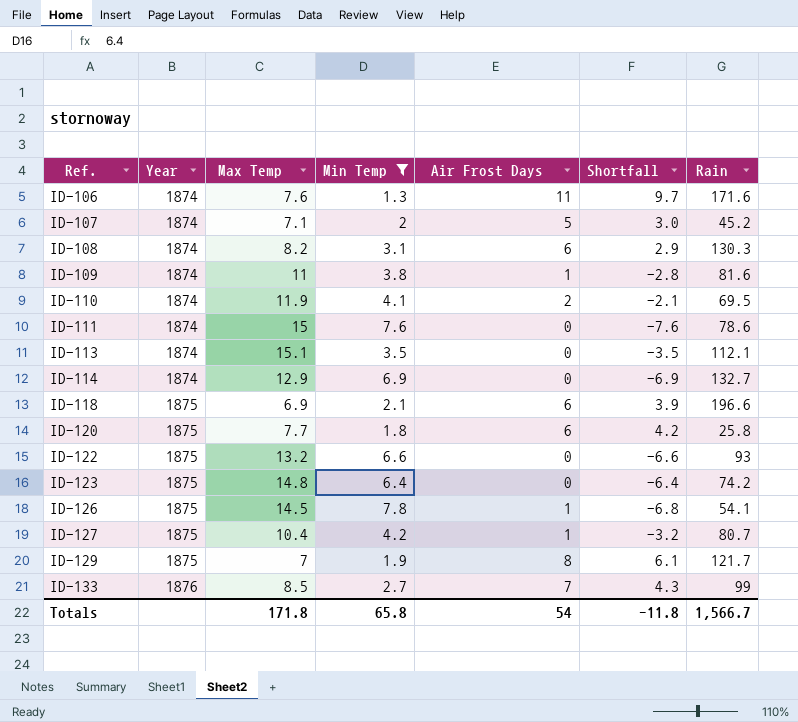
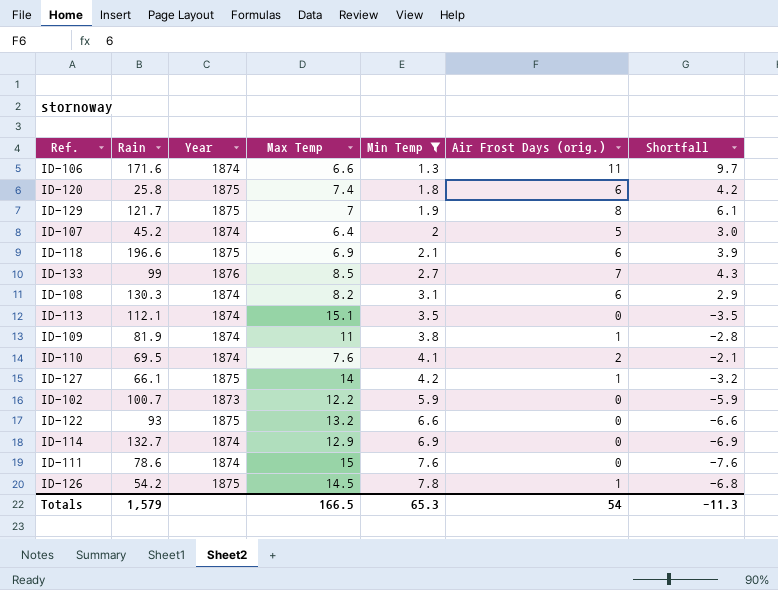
row order: Ref. ascending -> Min Temp ascending
column Rain | position: 7 -> 2
column name: Air Frost Days -> Air Frost Days (orig.)
row ID-123: 1875 | 14.8 | 6.4 | 0 | -6.4 | 74.2 -> none
ID-106 | Max Temp: 7.6 -> 6.6
ID-120 | Max Temp: 7.7 -> 7.4
ID-107 | Max Temp: 7.1 -> 6.4
ID-109 | Rain: 81.6 -> 81.9
ID-110 | Max Temp: 11.9 -> 7.6
ID-127 | Rain: 80.7 -> 66.1
ID-127 | Max Temp: 10.4 -> 14
row ID-102: none -> 100.7 | 1873 | 12.2 | 5.9 | 0 | -5.9
ID-126 | Rain: 54.1 -> 54.2
Totals | Rain: 1,566.7 -> 1,579
Totals | Max Temp: 171.8 -> 166.5
Totals | Min Temp: 65.8 -> 65.3
Totals | Shortfall: -11.8 -> -11.3

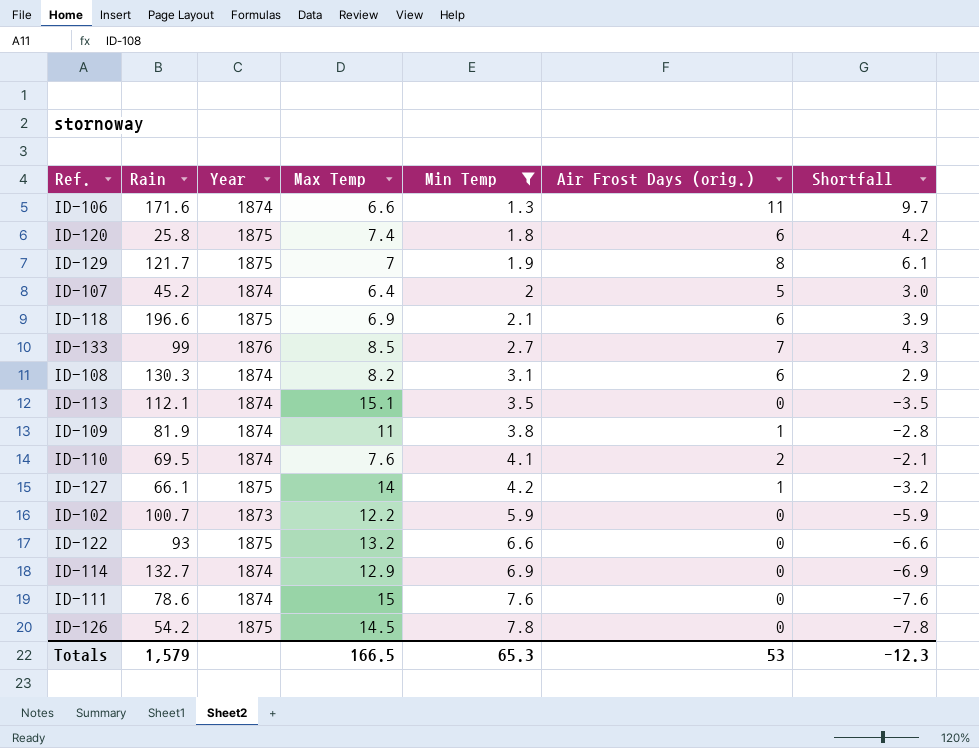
ID-126 | Air Frost Days (orig.): 1 -> 0
ID-126 | Shortfall: -6.8 -> -7.8
Totals | Air Frost Days (orig.): 54 -> 53
Totals | Shortfall: -11.3 -> -12.3

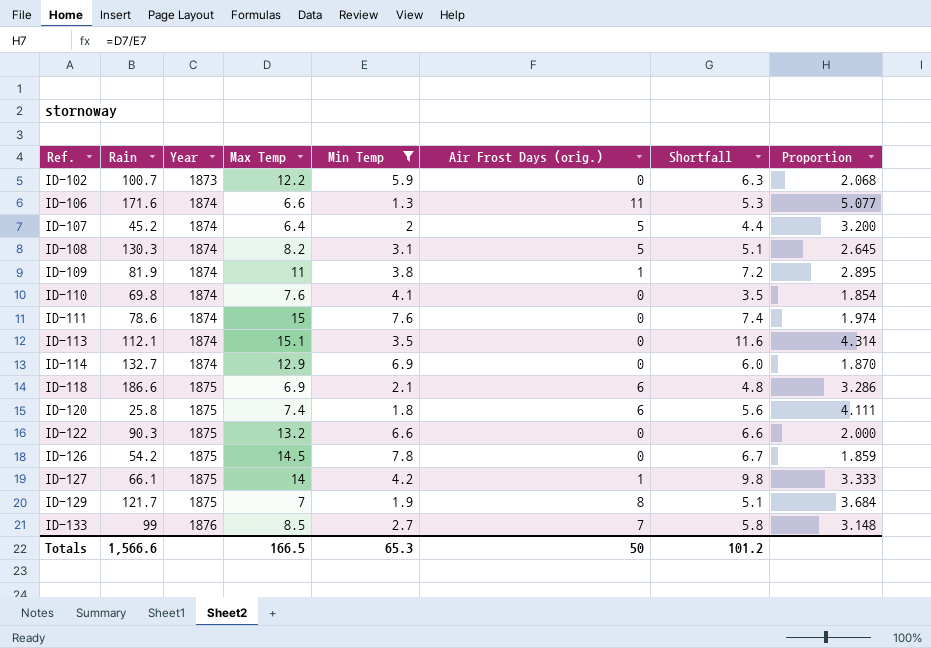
row order: Min Temp ascending -> Ref. ascending
column Shortfall | formula: [Air Frost Days (orig.)] - [Min Temp] -> [Max Temp] - [Min Temp]
column Proportion | formula: none -> [Max Temp] / [Min Temp]
ID-108 | Air Frost Days (orig.): 6 -> 5
ID-110 | Rain: 69.5 -> 69.8
ID-110 | Air Frost Days (orig.): 2 -> 0
ID-118 | Rain: 196.6 -> 186.6
ID-122 | Rain: 93 -> 90.3
Totals | Rain: 1,579 -> 1,566.6
Totals | Air Frost Days (orig.): 53 -> 50
Totals | Shortfall: -12.3 -> 101.2

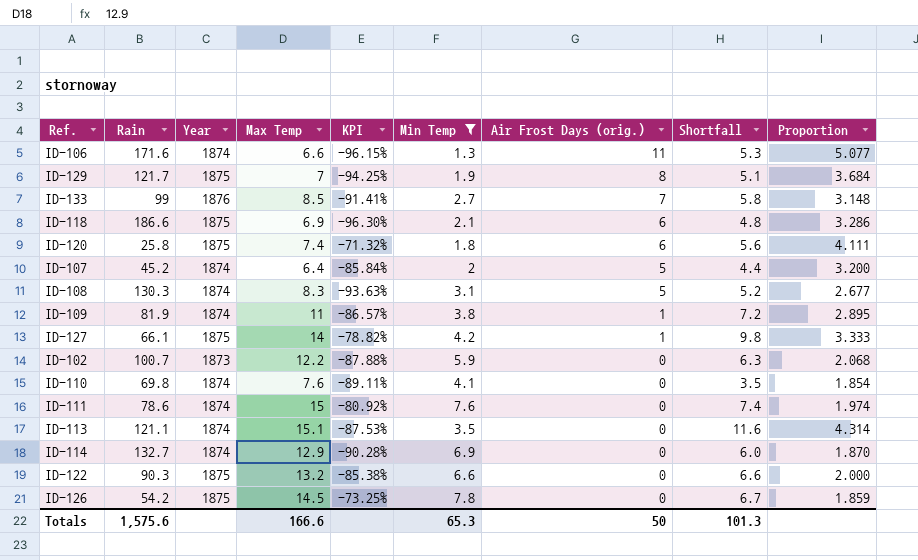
row order: Ref. ascending -> Air Frost Days (orig.) descending
column KPI | formula: none -> ([Max Temp] - [Rain]) / [Rain]
ID-108 | Max Temp: 8.2 -> 8.3
ID-108 | Shortfall: 5.1 -> 5.2
ID-108 | Proportion: 2.645 -> 2.677
ID-113 | Rain: 112.1 -> 121.1
Totals | Rain: 1,566.6 -> 1,575.6
Totals | Max Temp: 166.5 -> 166.6
Totals | Shortfall: 101.2 -> 101.3

